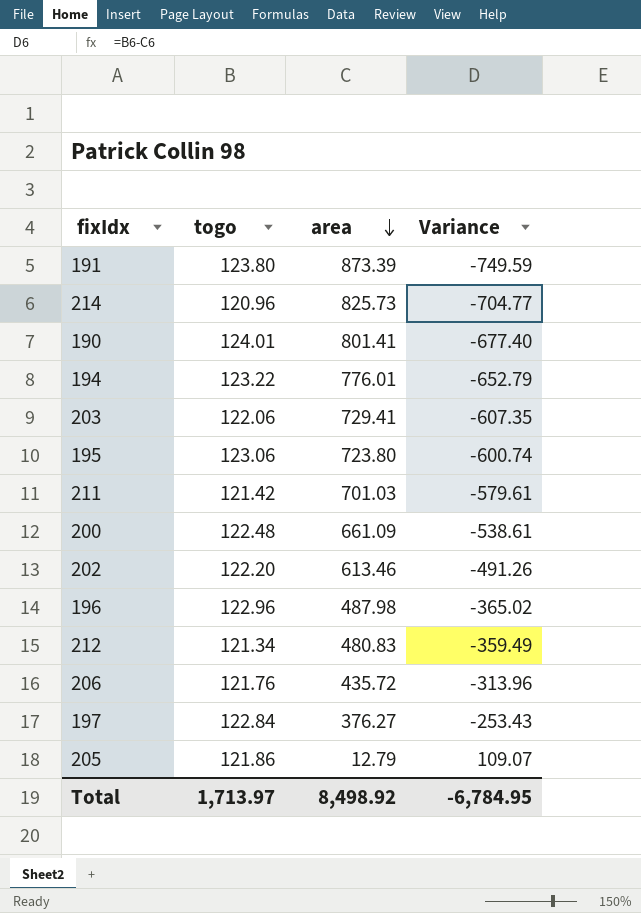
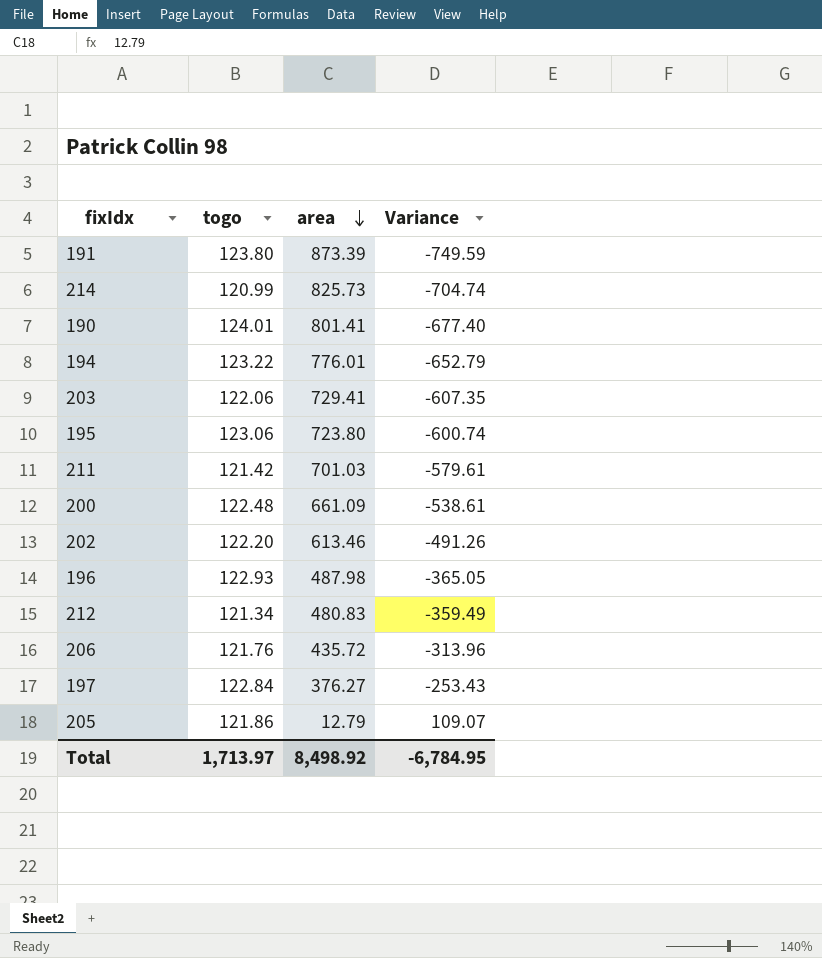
214 | togo: 120.96 -> 120.99
214 | Variance: -704.77 -> -704.74
196 | togo: 122.96 -> 122.93
196 | Variance: -365.02 -> -365.05

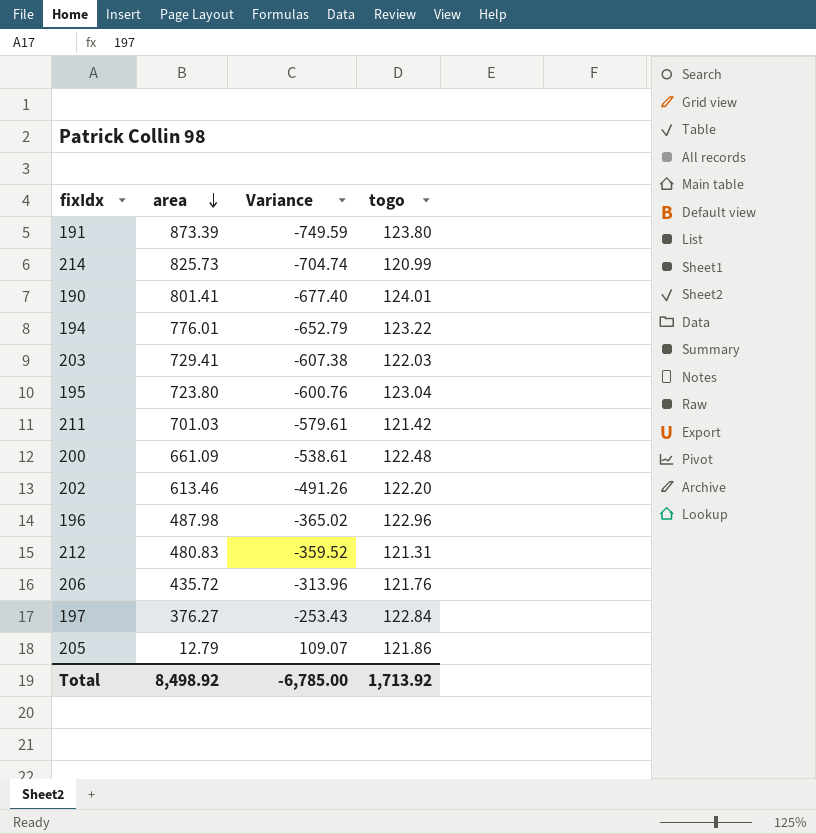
column togo | position: 2 -> 4
203 | Variance: -607.35 -> -607.38
203 | togo: 122.06 -> 122.03
195 | Variance: -600.74 -> -600.76
195 | togo: 123.06 -> 123.04
196 | Variance: -365.05 -> -365.02
196 | togo: 122.93 -> 122.96
212 | Variance: -359.49 -> -359.52
212 | togo: 121.34 -> 121.31
Total | Variance: -6,784.95 -> -6,785.00
Total | togo: 1,713.97 -> 1,713.92

